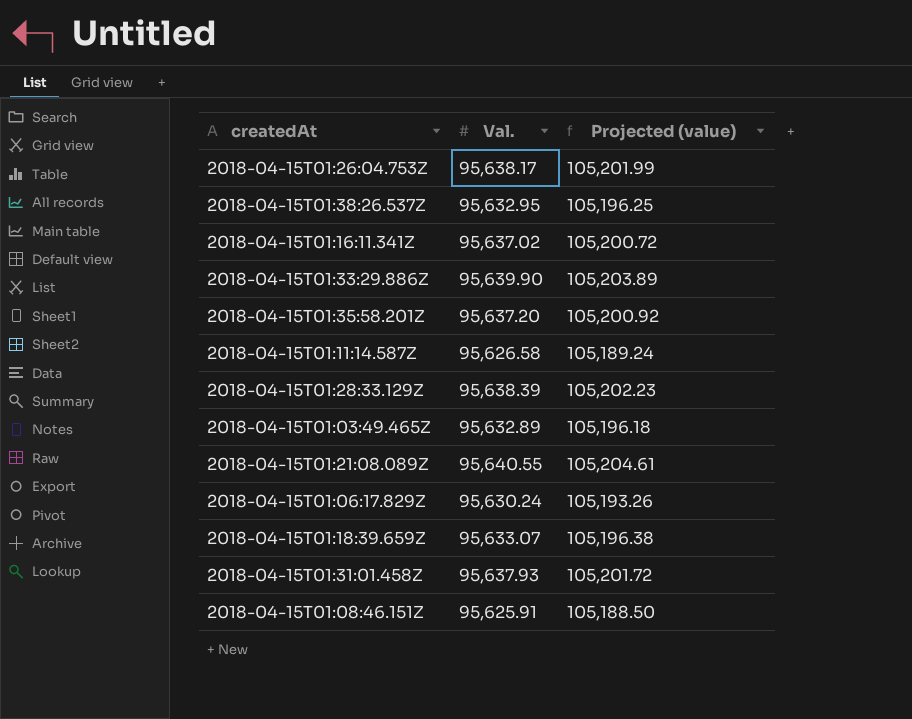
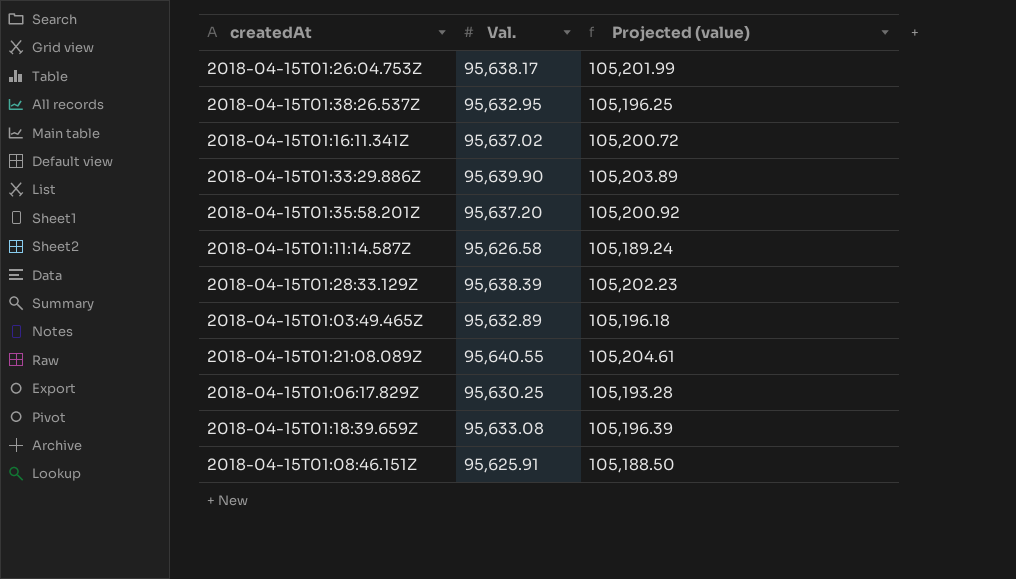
row 2018-04-15T01:31:01.458Z: 95,637.93 | 105,201.72 -> none
2018-04-15T01:06:17.829Z | Val.: 95,630.24 -> 95,630.25
2018-04-15T01:06:17.829Z | Projected (value): 105,193.26 -> 105,193.28
2018-04-15T01:18:39.659Z | Val.: 95,633.07 -> 95,633.08
2018-04-15T01:18:39.659Z | Projected (value): 105,196.38 -> 105,196.39

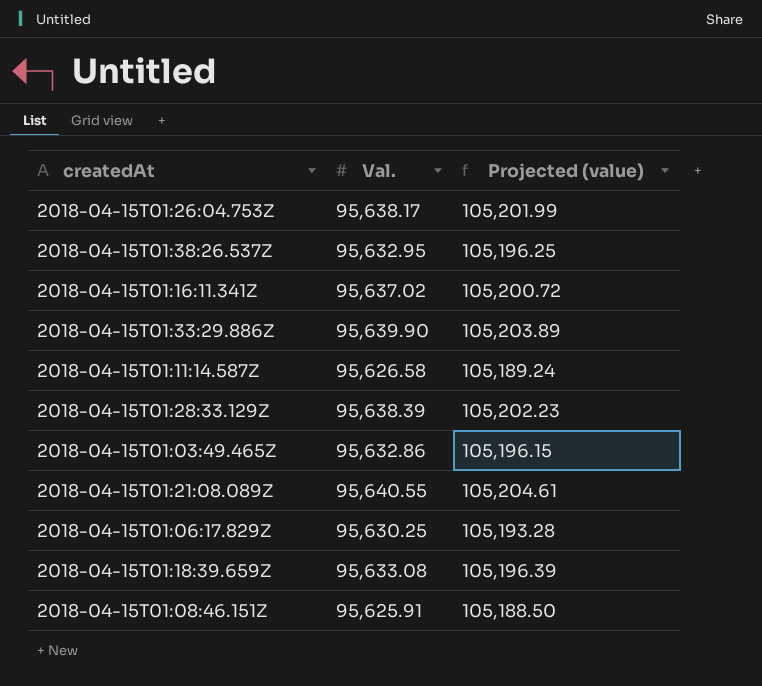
row 2018-04-15T01:35:58.201Z: 95,637.20 | 105,200.92 -> none
2018-04-15T01:03:49.465Z | Val.: 95,632.89 -> 95,632.86
2018-04-15T01:03:49.465Z | Projected (value): 105,196.18 -> 105,196.15

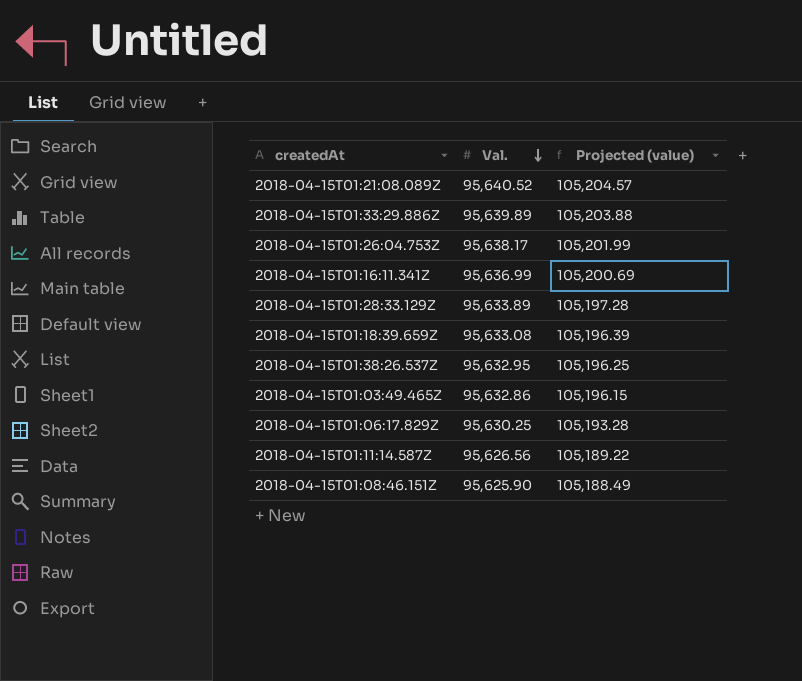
row order: none -> Val. descending
2018-04-15T01:21:08.089Z | Val.: 95,640.55 -> 95,640.52
2018-04-15T01:21:08.089Z | Projected (value): 105,204.61 -> 105,204.57
2018-04-15T01:33:29.886Z | Val.: 95,639.90 -> 95,639.89
2018-04-15T01:33:29.886Z | Projected (value): 105,203.89 -> 105,203.88
2018-04-15T01:16:11.341Z | Val.: 95,637.02 -> 95,636.99
2018-04-15T01:16:11.341Z | Projected (value): 105,200.72 -> 105,200.69
2018-04-15T01:28:33.129Z | Val.: 95,638.39 -> 95,633.89
2018-04-15T01:28:33.129Z | Projected (value): 105,202.23 -> 105,197.28
2018-04-15T01:11:14.587Z | Val.: 95,626.58 -> 95,626.56
2018-04-15T01:11:14.587Z | Projected (value): 105,189.24 -> 105,189.22
2018-04-15T01:08:46.151Z | Val.: 95,625.91 -> 95,625.90
2018-04-15T01:08:46.151Z | Projected (value): 105,188.50 -> 105,188.49

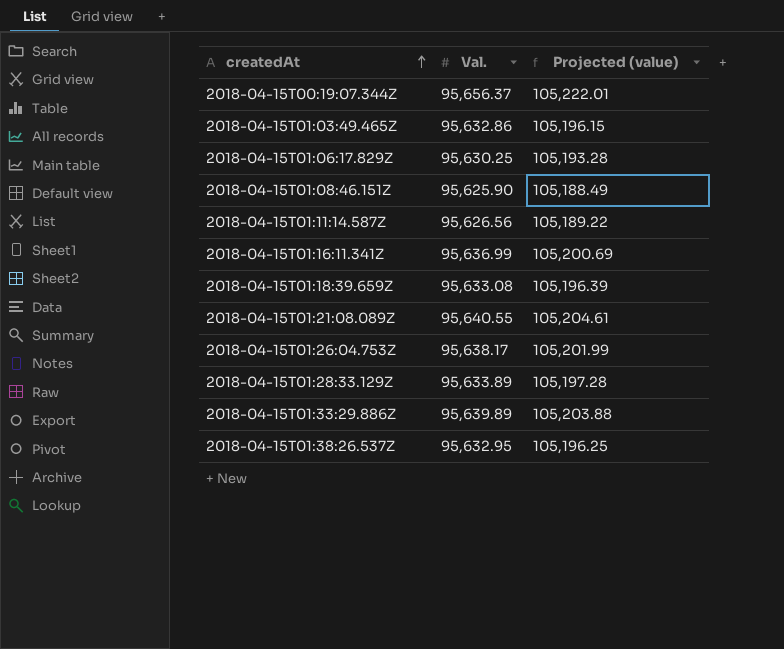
row order: Val. descending -> createdAt ascending
row 2018-04-15T00:19:07.344Z: none -> 95,656.37 | 105,222.01
2018-04-15T01:21:08.089Z | Val.: 95,640.52 -> 95,640.55
2018-04-15T01:21:08.089Z | Projected (value): 105,204.57 -> 105,204.61

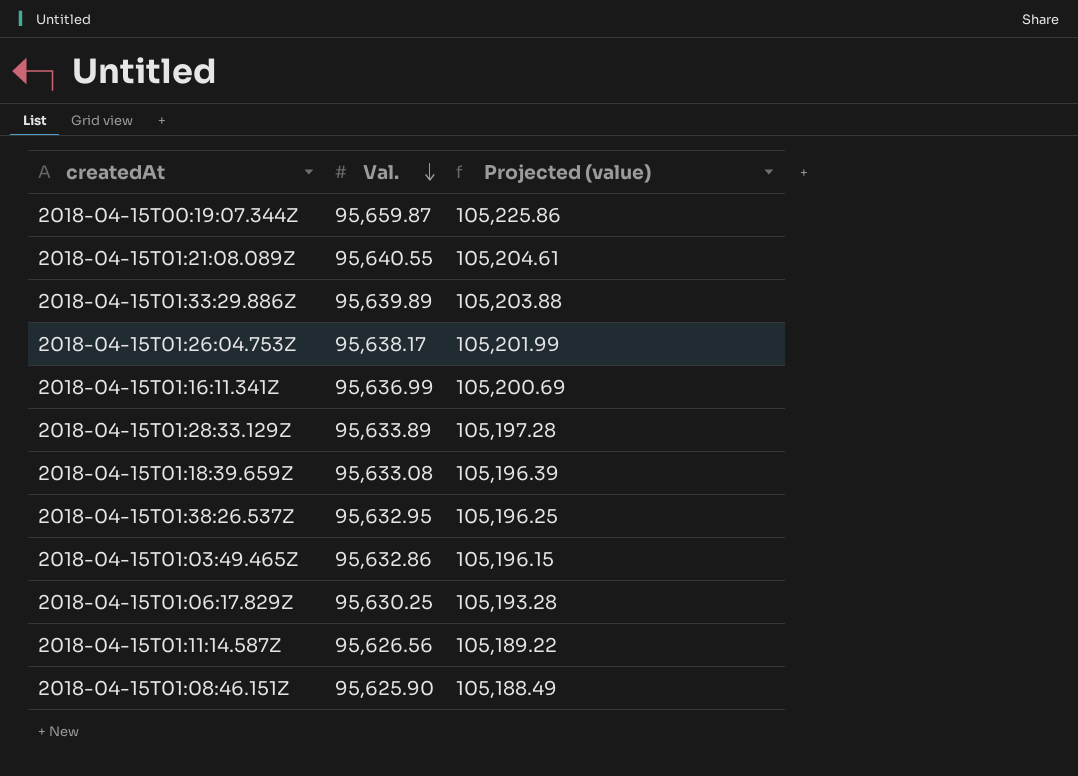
row order: createdAt ascending -> Val. descending
2018-04-15T00:19:07.344Z | Val.: 95,656.37 -> 95,659.87
2018-04-15T00:19:07.344Z | Projected (value): 105,222.01 -> 105,225.86

